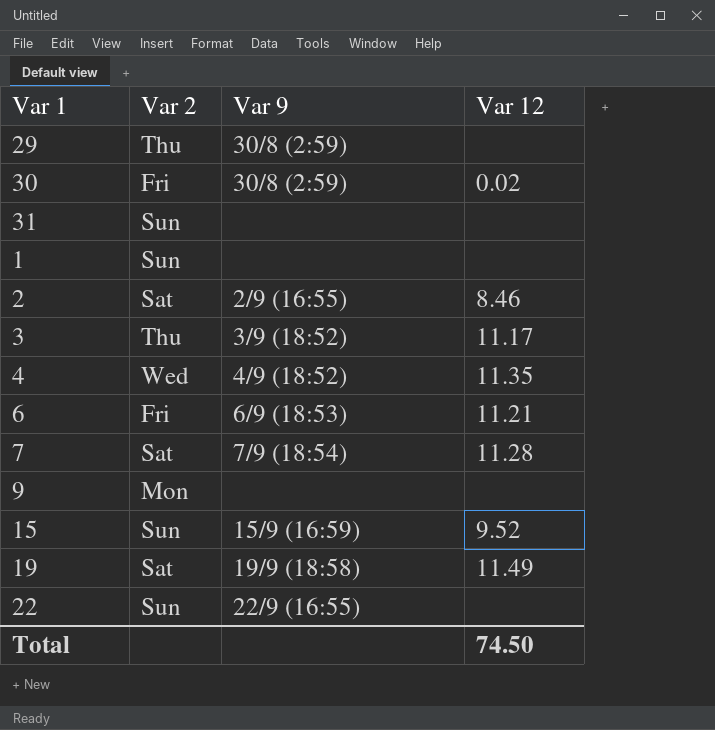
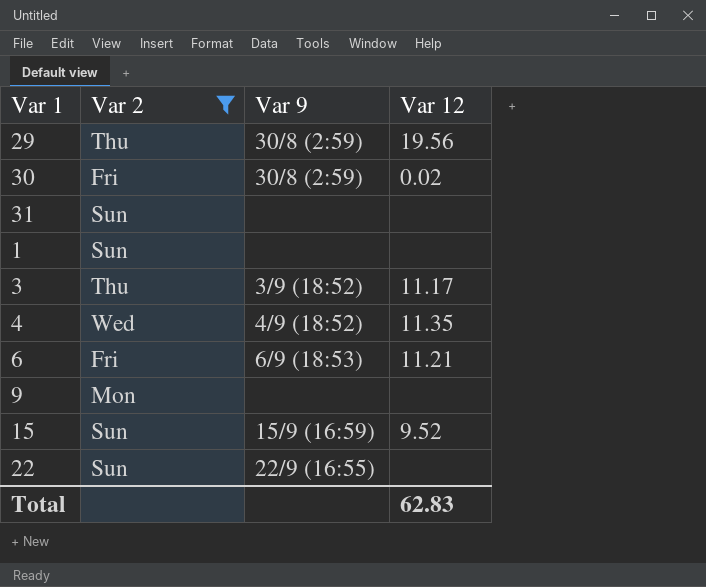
filter: none -> Var 2 != Sat
29 | Var 12: none -> 19.56
Total | Var 12: 74.50 -> 62.83

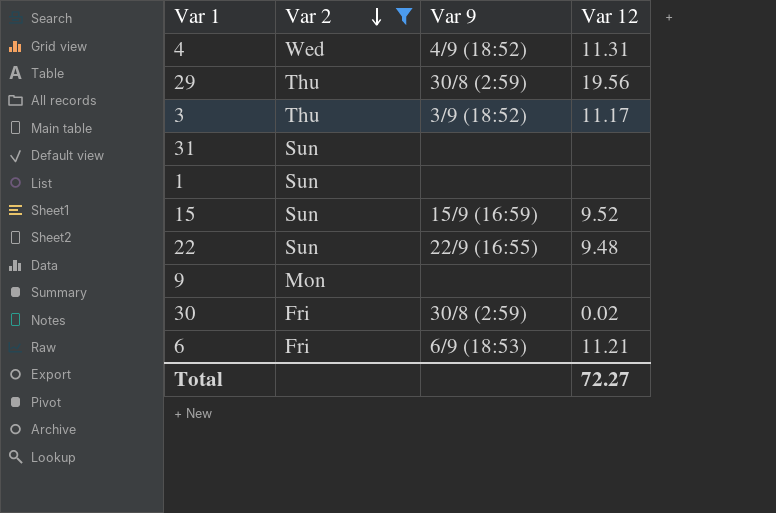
row order: none -> Var 2 descending
4 | Var 12: 11.35 -> 11.31
22 | Var 12: none -> 9.48
Total | Var 12: 62.83 -> 72.27

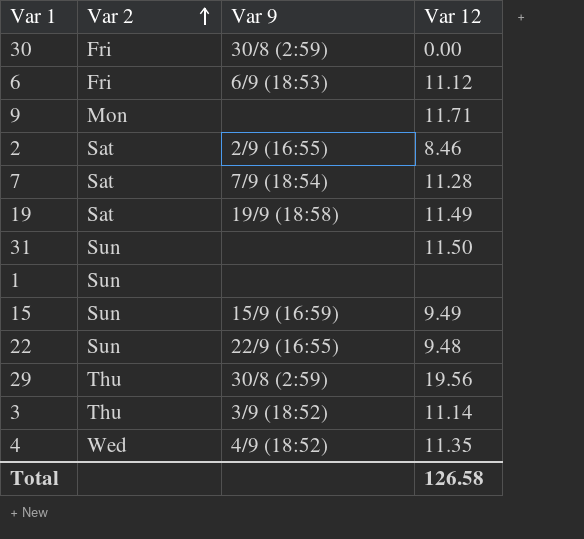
filter: Var 2 != Sat -> none
row order: Var 2 descending -> Var 2 ascending
30 | Var 12: 0.02 -> 0.00
6 | Var 12: 11.21 -> 11.12
9 | Var 12: none -> 11.71
31 | Var 12: none -> 11.50
15 | Var 12: 9.52 -> 9.49
3 | Var 12: 11.17 -> 11.14
4 | Var 12: 11.31 -> 11.35
Total | Var 12: 72.27 -> 126.58

